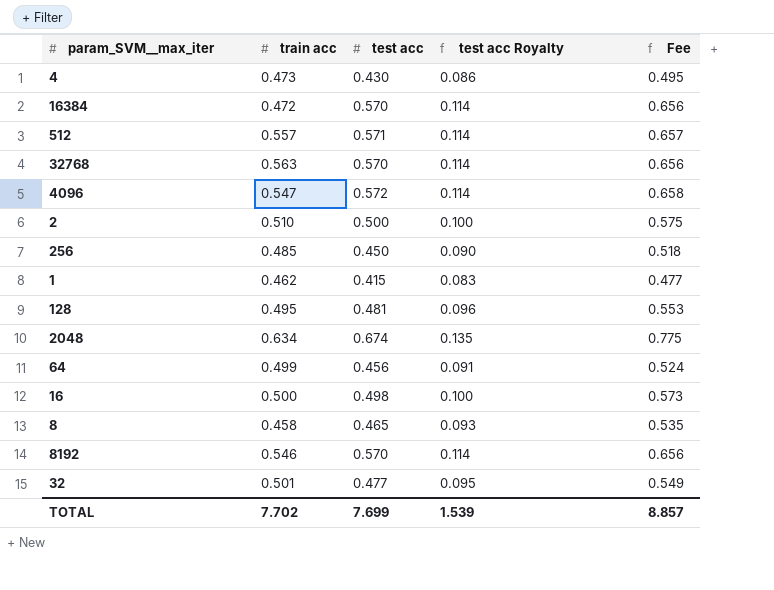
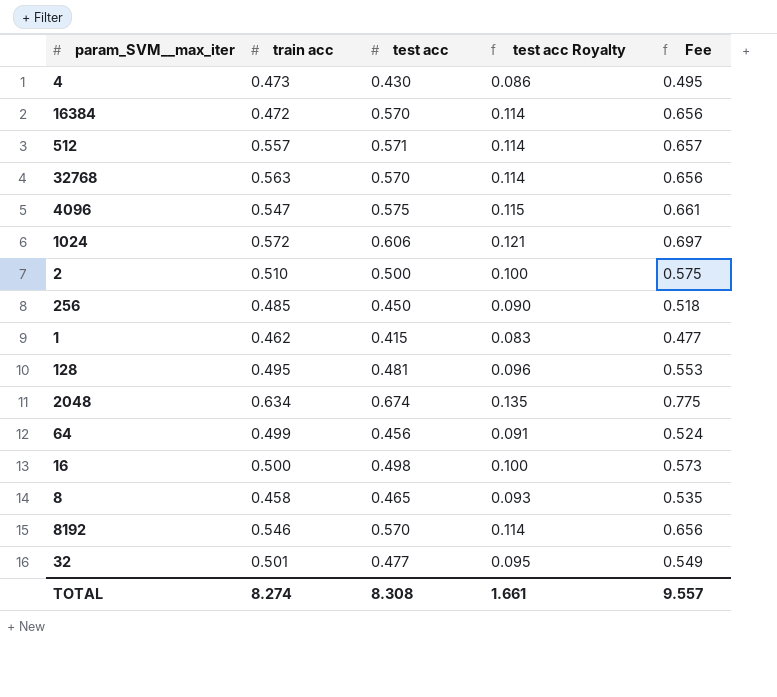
4096 | test acc: 0.572 -> 0.575
4096 | test acc Royalty: 0.114 -> 0.115
4096 | Fee: 0.658 -> 0.661
row 1024: none -> 0.572 | 0.606 | 0.121 | 0.697
TOTAL | train acc: 7.702 -> 8.274
TOTAL | test acc: 7.699 -> 8.308
TOTAL | test acc Royalty: 1.539 -> 1.661
TOTAL | Fee: 8.857 -> 9.557

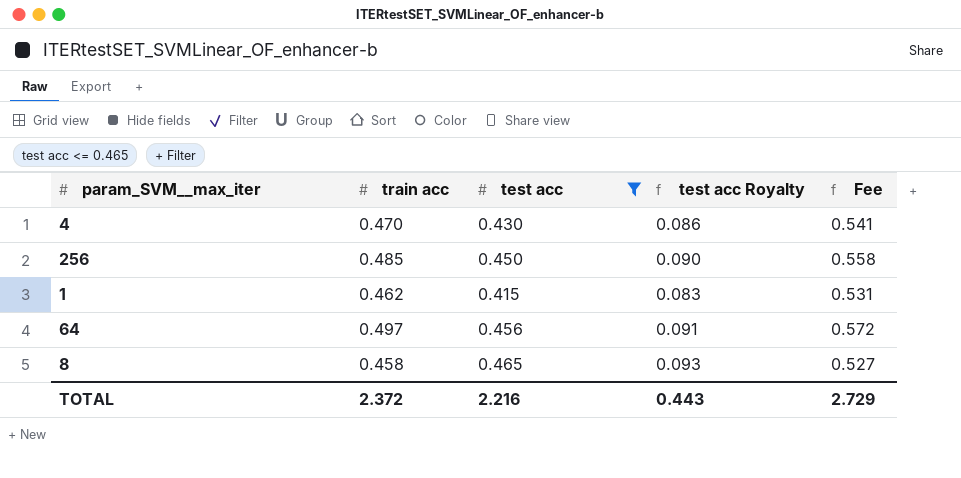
filter: none -> test acc <= 0.465
column Fee | formula: [test acc] * 1.15 -> [train acc] * 1.15
4 | train acc: 0.473 -> 0.470
64 | train acc: 0.499 -> 0.497
TOTAL | train acc: 8.274 -> 2.372
TOTAL | test acc: 8.308 -> 2.216
TOTAL | test acc Royalty: 1.661 -> 0.443
TOTAL | Fee: 9.557 -> 2.729

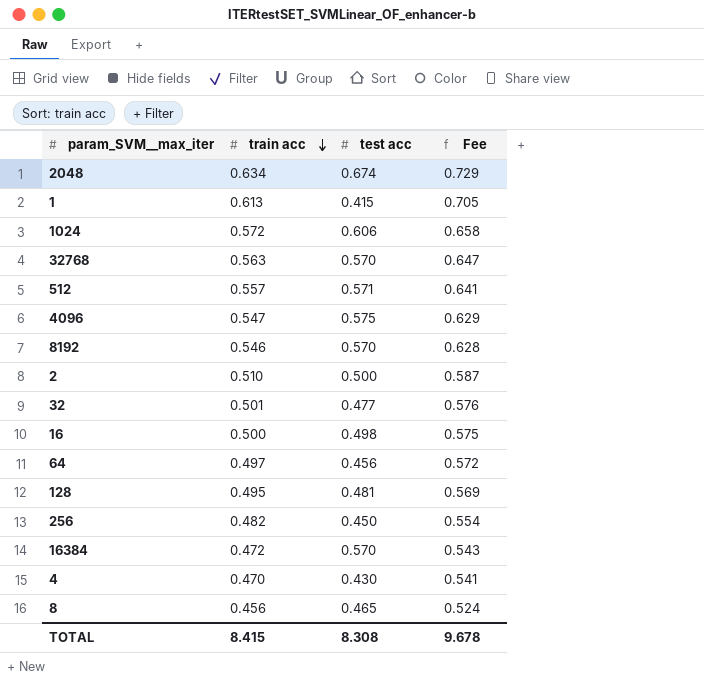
filter: test acc <= 0.465 -> none
row order: none -> train acc descending
column test acc Royalty | formula: [test acc] * 0.2 -> none
1 | train acc: 0.462 -> 0.613
1 | Fee: 0.531 -> 0.705
256 | train acc: 0.485 -> 0.482
256 | Fee: 0.558 -> 0.554
8 | train acc: 0.458 -> 0.456
8 | Fee: 0.527 -> 0.524
TOTAL | train acc: 2.372 -> 8.415
TOTAL | test acc: 2.216 -> 8.308
TOTAL | Fee: 2.729 -> 9.678

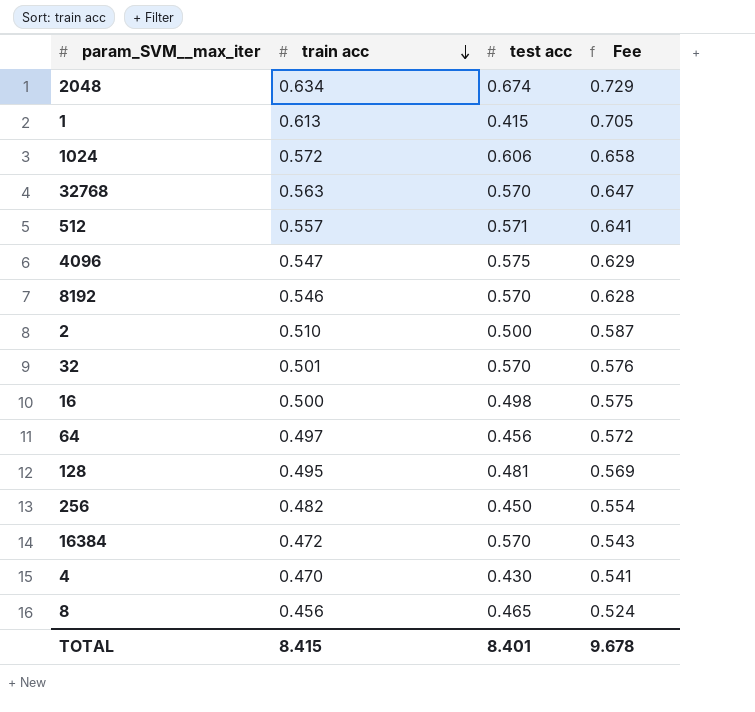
32 | test acc: 0.477 -> 0.570
TOTAL | test acc: 8.308 -> 8.401

